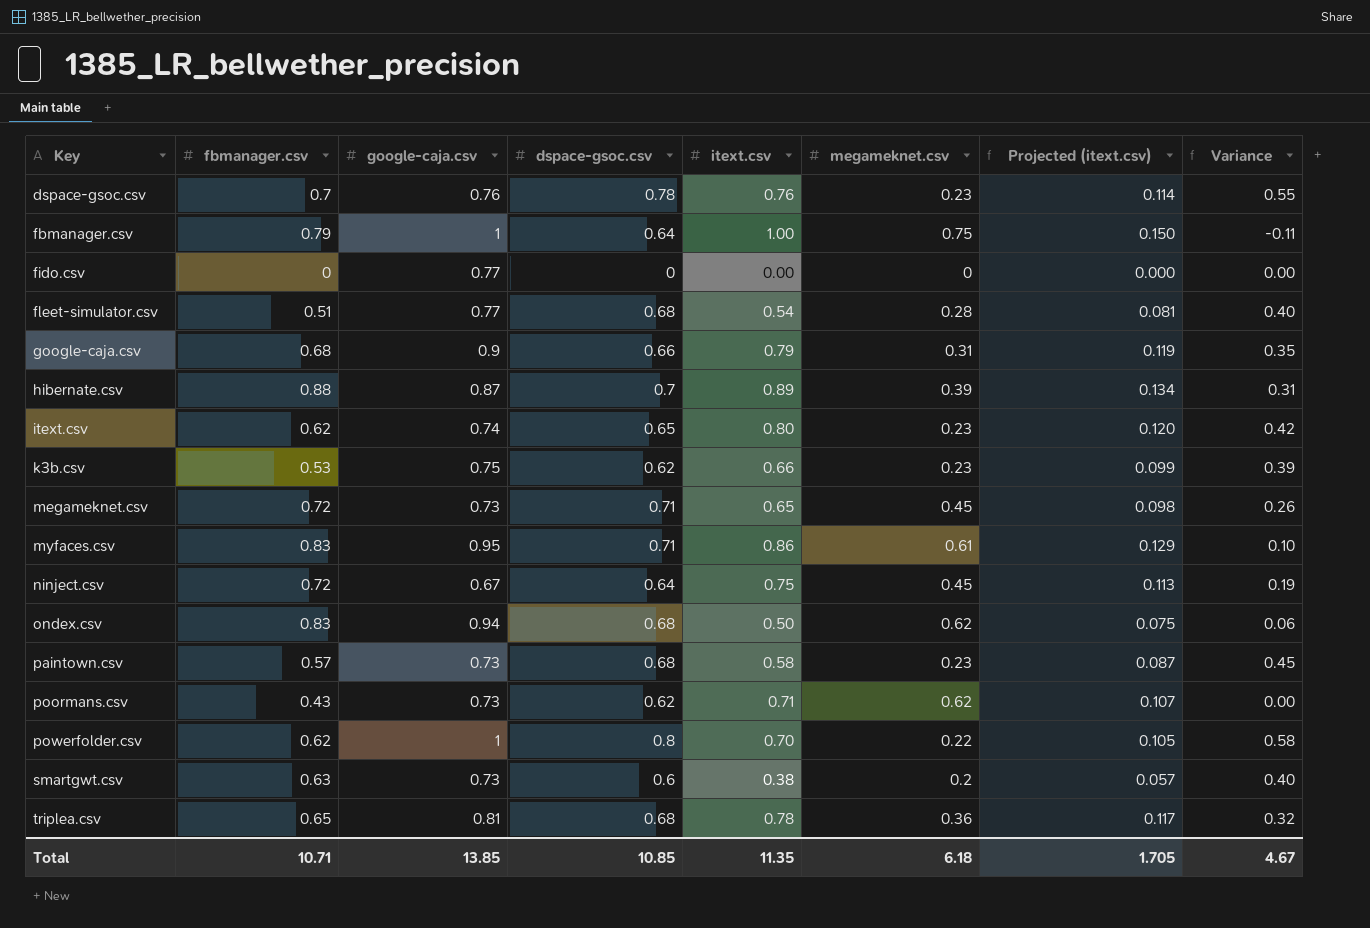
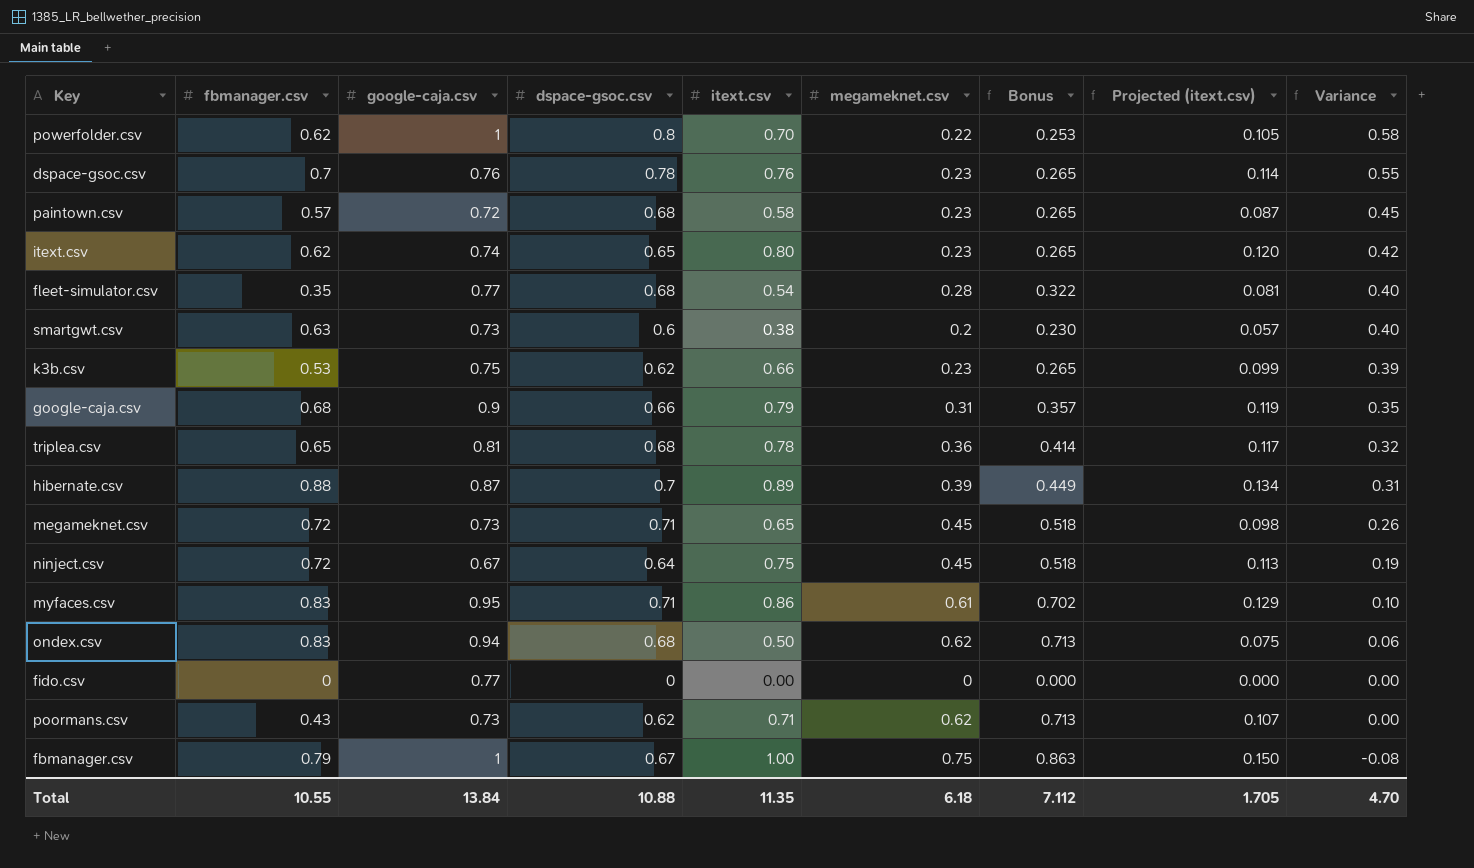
row order: Key ascending -> Variance descending
column Bonus | formula: none -> [megameknet.csv] * 1.15
paintown.csv | google-caja.csv: 0.73 -> 0.72
fleet-simulator.csv | fbmanager.csv: 0.51 -> 0.35
fbmanager.csv | dspace-gsoc.csv: 0.64 -> 0.67
fbmanager.csv | Variance: -0.11 -> -0.08
Total | fbmanager.csv: 10.71 -> 10.55
Total | google-caja.csv: 13.85 -> 13.84
Total | dspace-gsoc.csv: 10.85 -> 10.88
Total | Variance: 4.67 -> 4.70

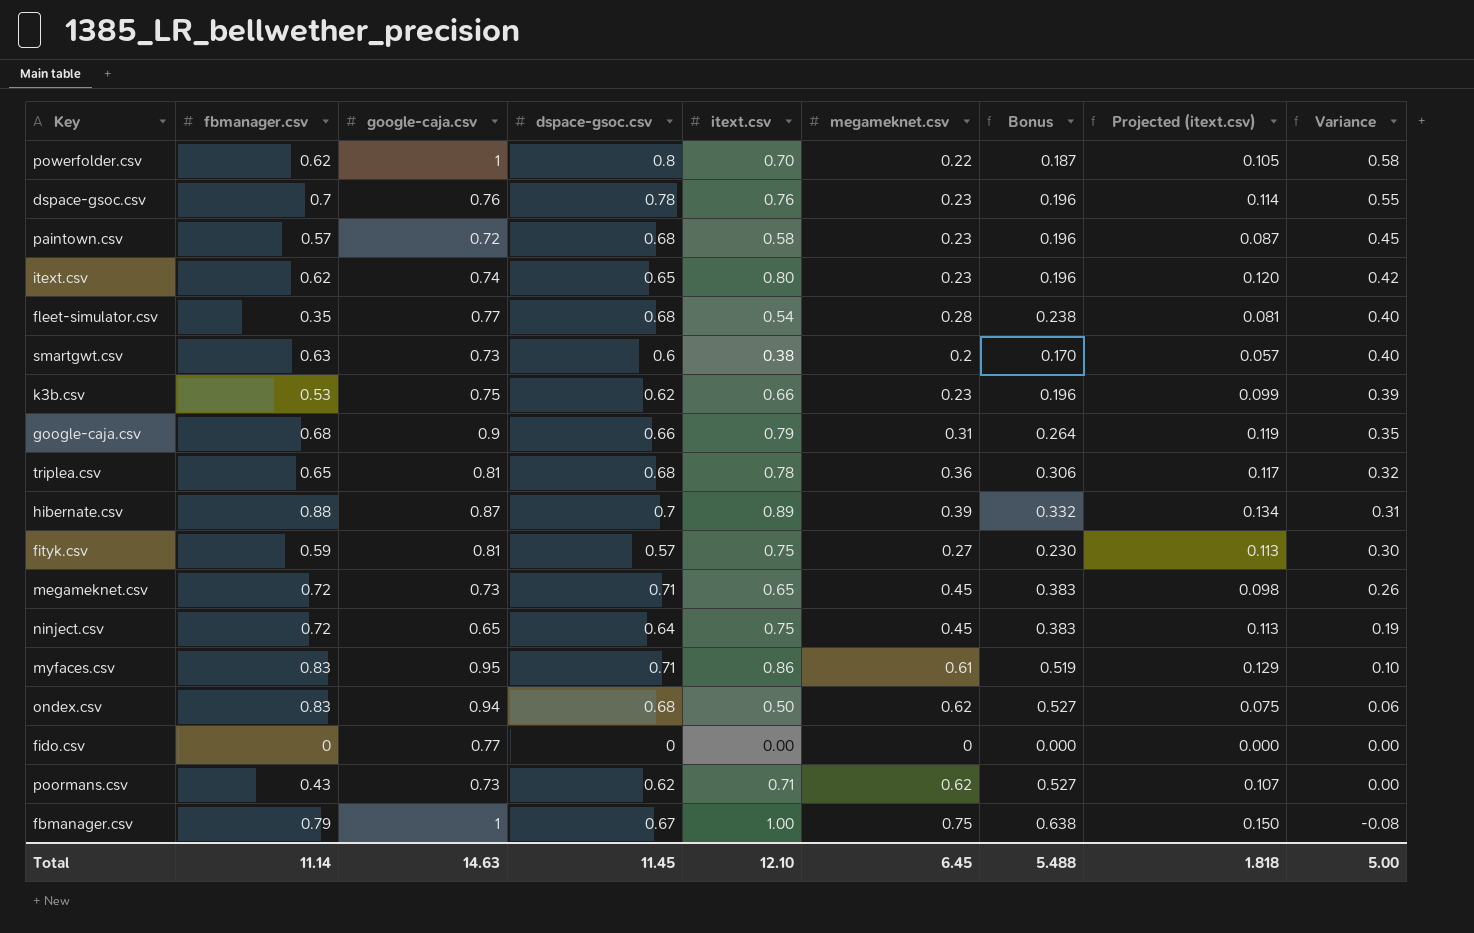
column Bonus | formula: [megameknet.csv] * 1.15 -> [megameknet.csv] * 0.85
row fityk.csv: none -> 0.59 | 0.81 | 0.57 | 0.75 | 0.27 | 0.230 | 0.113 | 0.30
ninject.csv | google-caja.csv: 0.67 -> 0.65
Total | fbmanager.csv: 10.55 -> 11.14
Total | google-caja.csv: 13.84 -> 14.63
Total | dspace-gsoc.csv: 10.88 -> 11.45
Total | itext.csv: 11.35 -> 12.10
Total | megameknet.csv: 6.18 -> 6.45
Total | Bonus: 7.112 -> 5.488
Total | Projected (itext.csv): 1.705 -> 1.818
Total | Variance: 4.70 -> 5.00

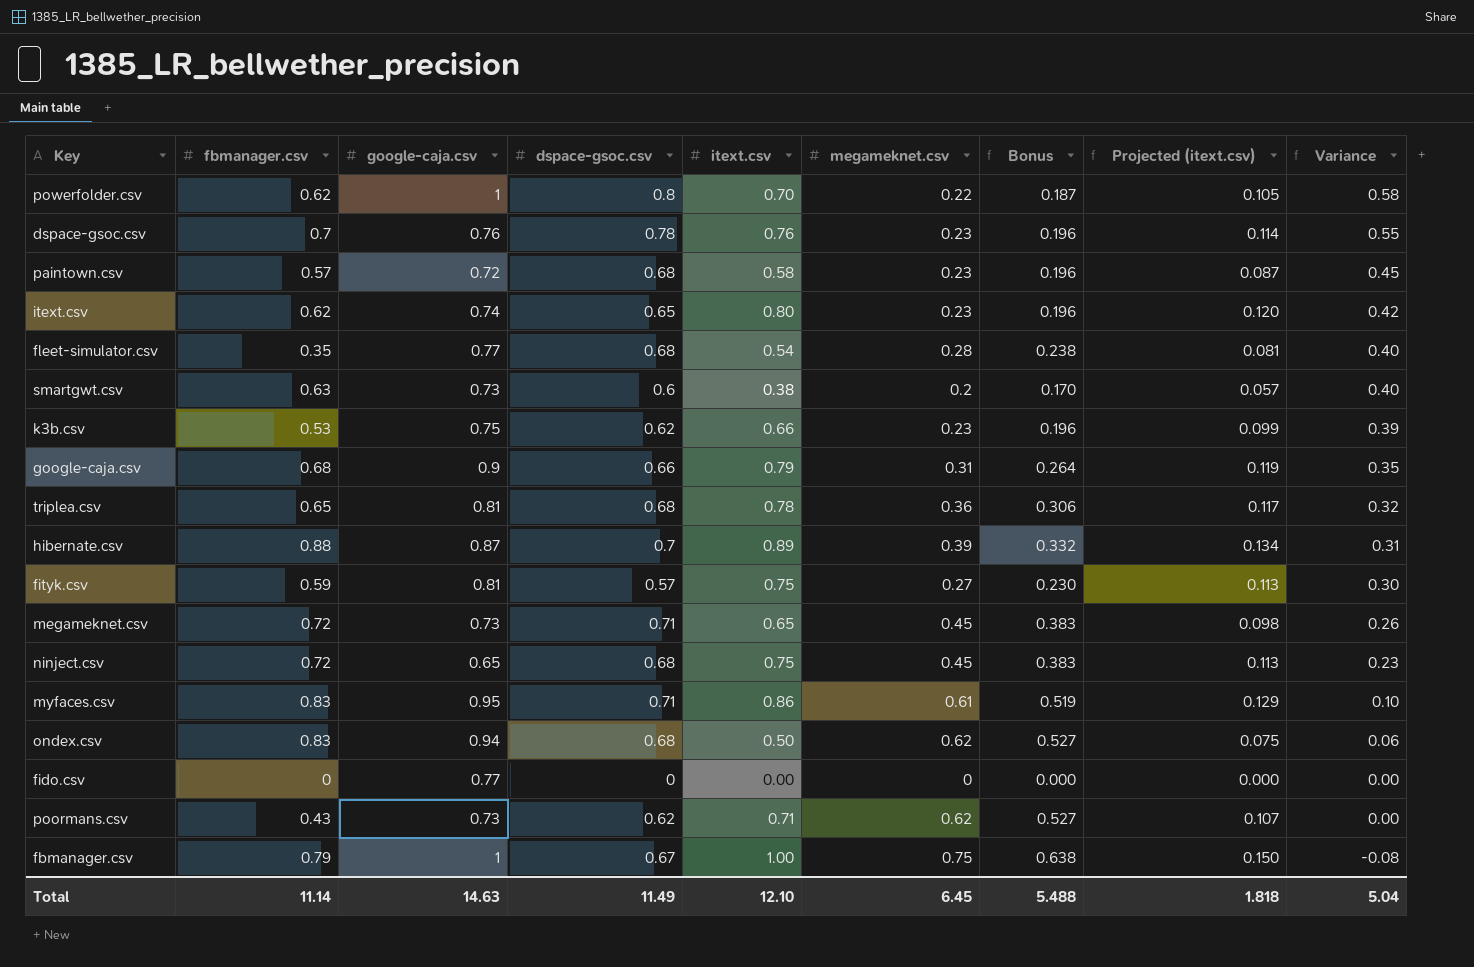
ninject.csv | dspace-gsoc.csv: 0.64 -> 0.68
ninject.csv | Variance: 0.19 -> 0.23
Total | dspace-gsoc.csv: 11.45 -> 11.49
Total | Variance: 5.00 -> 5.04

